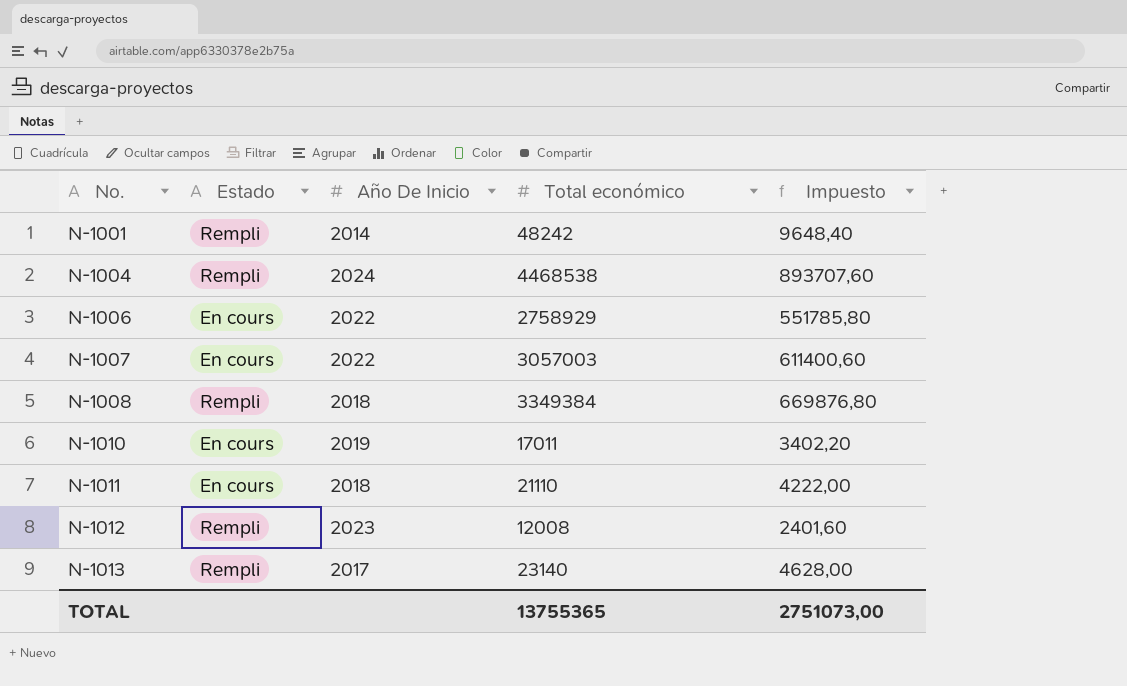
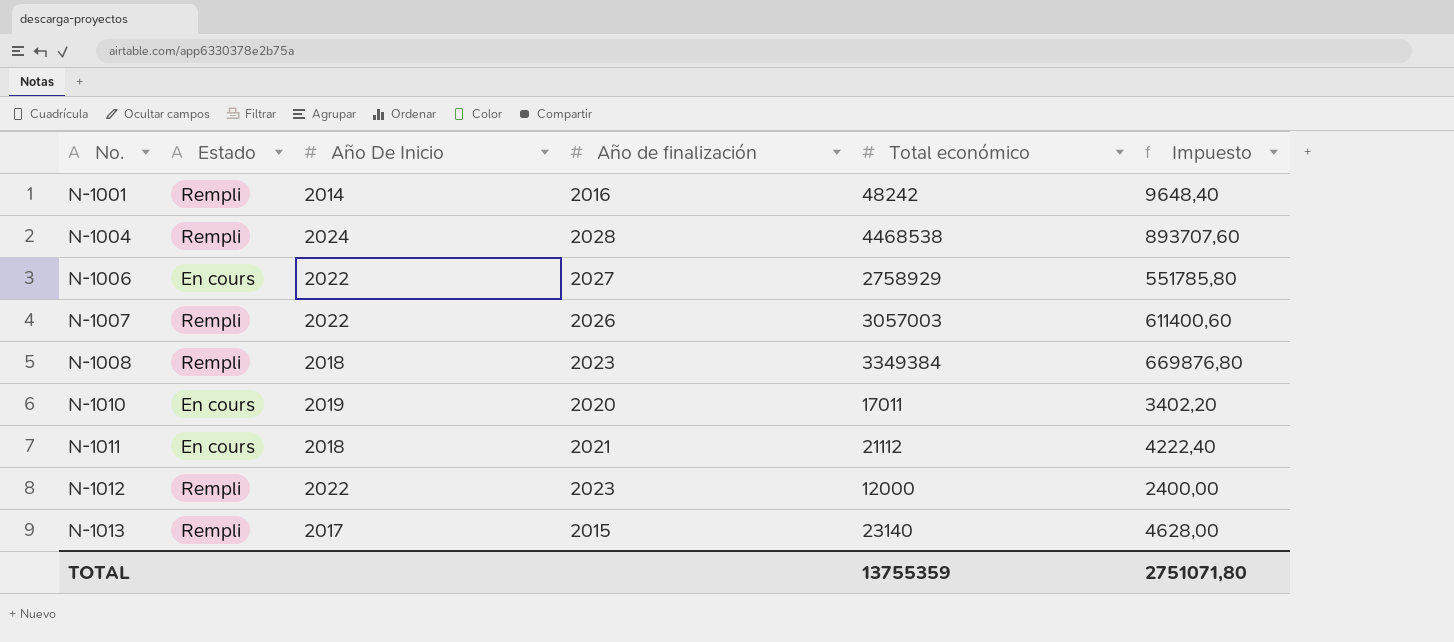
column Año de finalización | position: none -> 4
N-1007 | Estado: En cours -> Rempli
N-1011 | Total económico: 21110 -> 21112
N-1011 | Impuesto: 4222,00 -> 4222,40
N-1012 | Año De Inicio: 2023 -> 2022
N-1012 | Total económico: 12008 -> 12000
N-1012 | Impuesto: 2401,60 -> 2400,00
TOTAL | Total económico: 13755365 -> 13755359
TOTAL | Impuesto: 2751073,00 -> 2751071,80

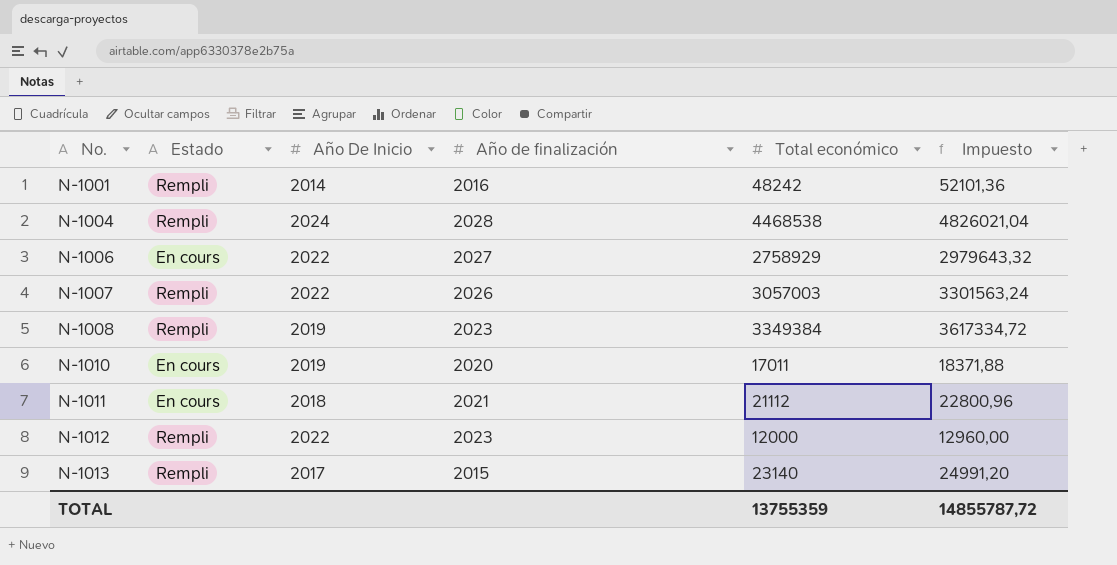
column Impuesto | formula: [Total económico] * 0,2 -> [Total económico] * 1,08
N-1008 | Año De Inicio: 2018 -> 2019
TOTAL | Impuesto: 2751071,80 -> 14855787,72

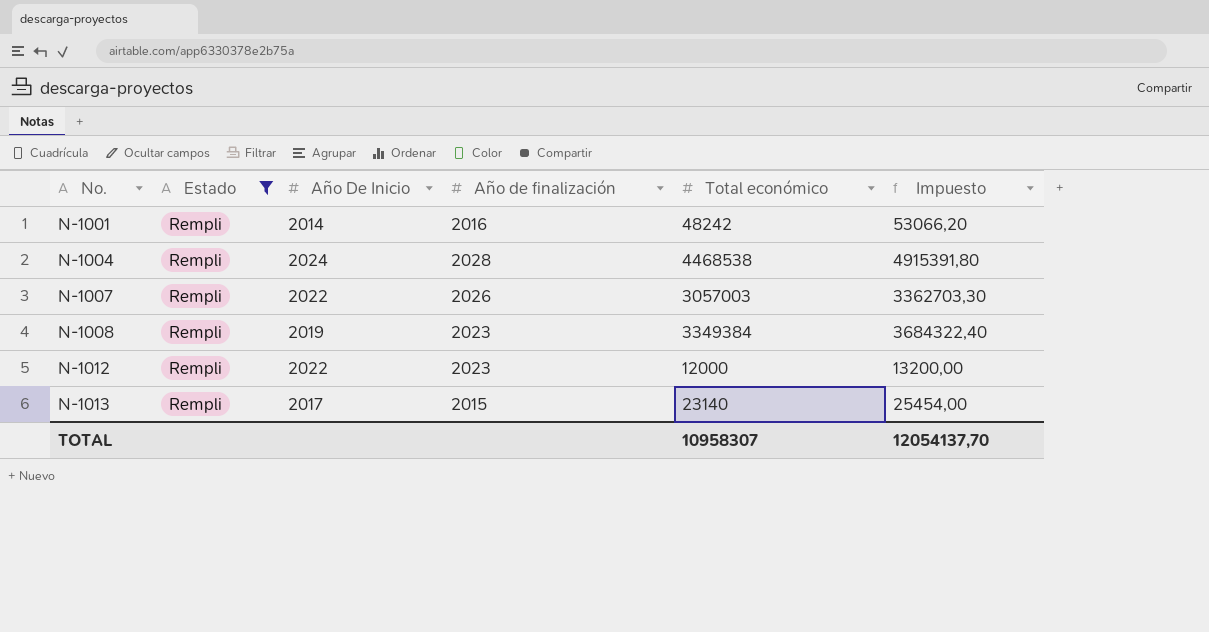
filter: none -> Estado = Rempli
column Impuesto | formula: [Total económico] * 1,08 -> [Total económico] * 1,1
TOTAL | Total económico: 13755359 -> 10958307
TOTAL | Impuesto: 14855787,72 -> 12054137,70

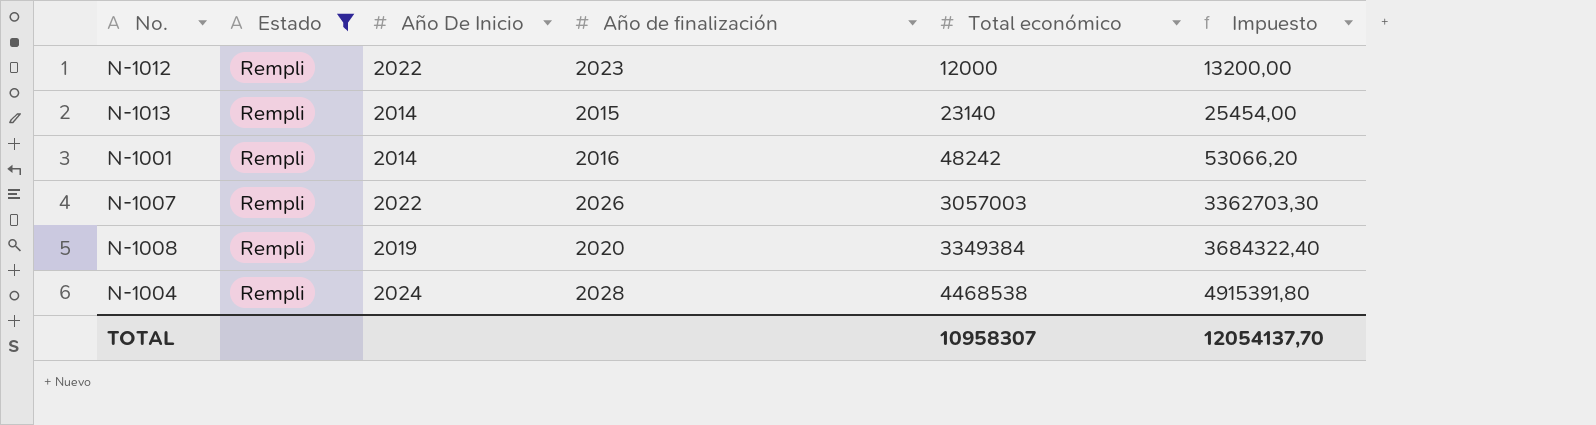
row order: No. ascending -> Total económico ascending
N-1013 | Año De Inicio: 2017 -> 2014
N-1008 | Año de finalización: 2023 -> 2020

